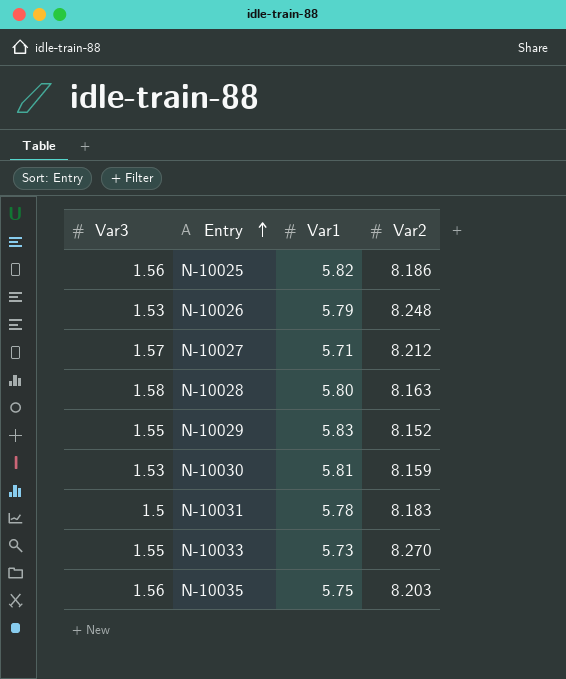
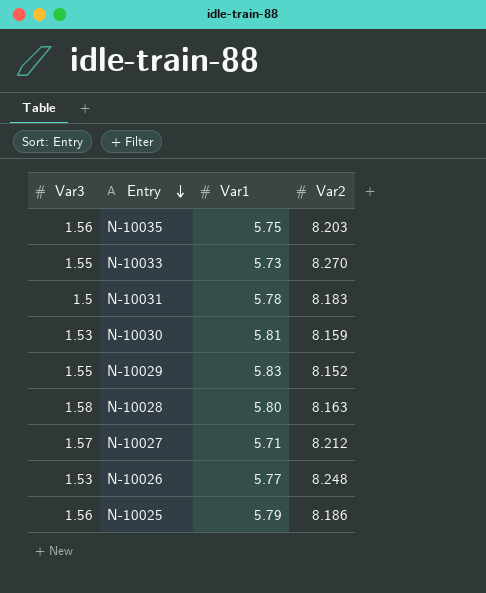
row order: Entry ascending -> Entry descending
N-10026 | Var1: 5.79 -> 5.77
N-10025 | Var1: 5.82 -> 5.79

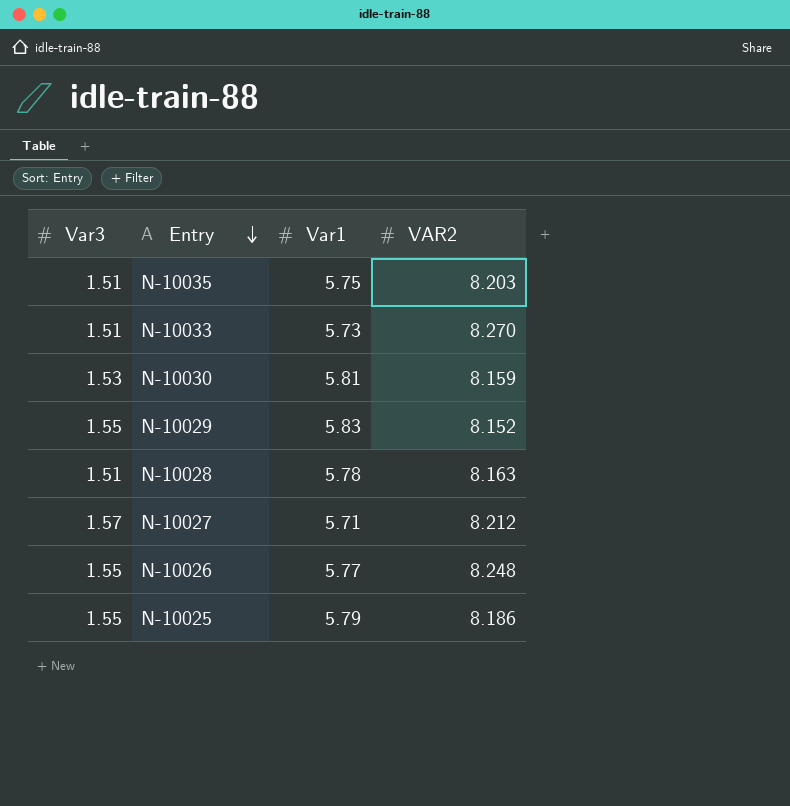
column name: Var2 -> VAR2
row N-10031: 1.5 | 5.78 | 8.183 -> none
N-10035 | Var3: 1.56 -> 1.51
N-10033 | Var3: 1.55 -> 1.51
N-10028 | Var3: 1.58 -> 1.51
N-10028 | Var1: 5.80 -> 5.78
N-10026 | Var3: 1.53 -> 1.55
N-10025 | Var3: 1.56 -> 1.55

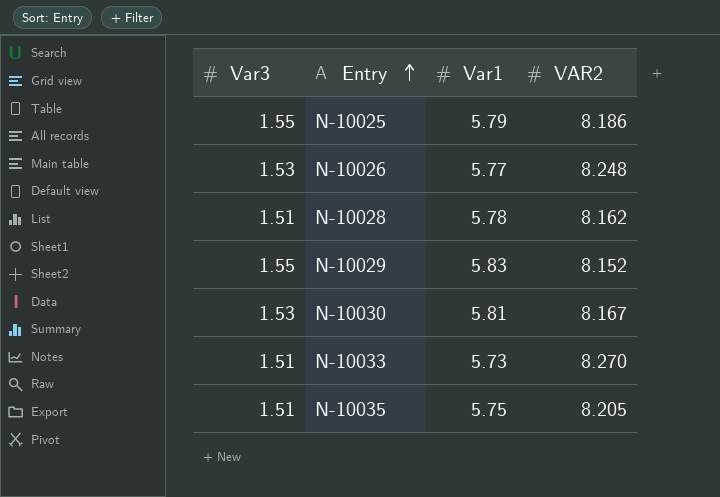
row order: Entry descending -> Entry ascending
row N-10027: 1.57 | 5.71 | 8.212 -> none
N-10026 | Var3: 1.55 -> 1.53
N-10028 | VAR2: 8.163 -> 8.162
N-10030 | VAR2: 8.159 -> 8.167
N-10035 | VAR2: 8.203 -> 8.205

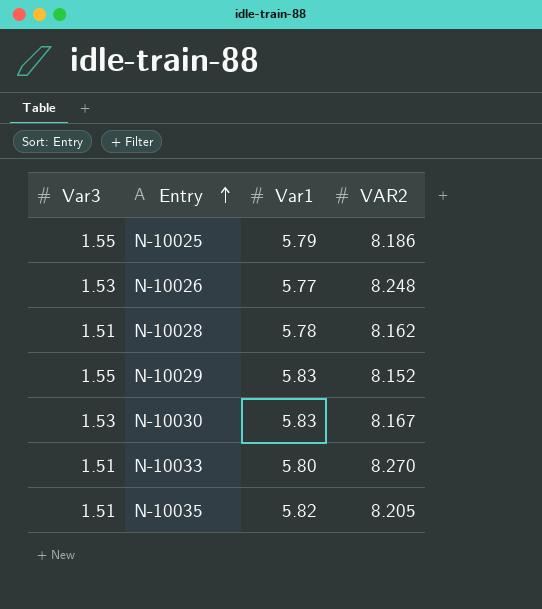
N-10030 | Var1: 5.81 -> 5.83
N-10033 | Var1: 5.73 -> 5.80
N-10035 | Var1: 5.75 -> 5.82

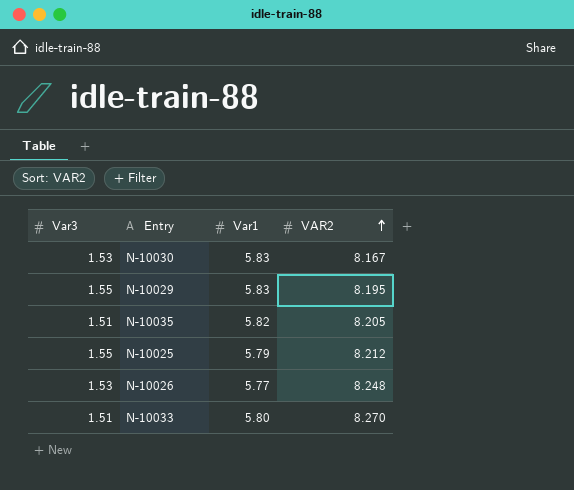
row order: Entry ascending -> VAR2 ascending
row N-10028: 1.51 | 5.78 | 8.162 -> none
N-10029 | VAR2: 8.152 -> 8.195
N-10025 | VAR2: 8.186 -> 8.212

